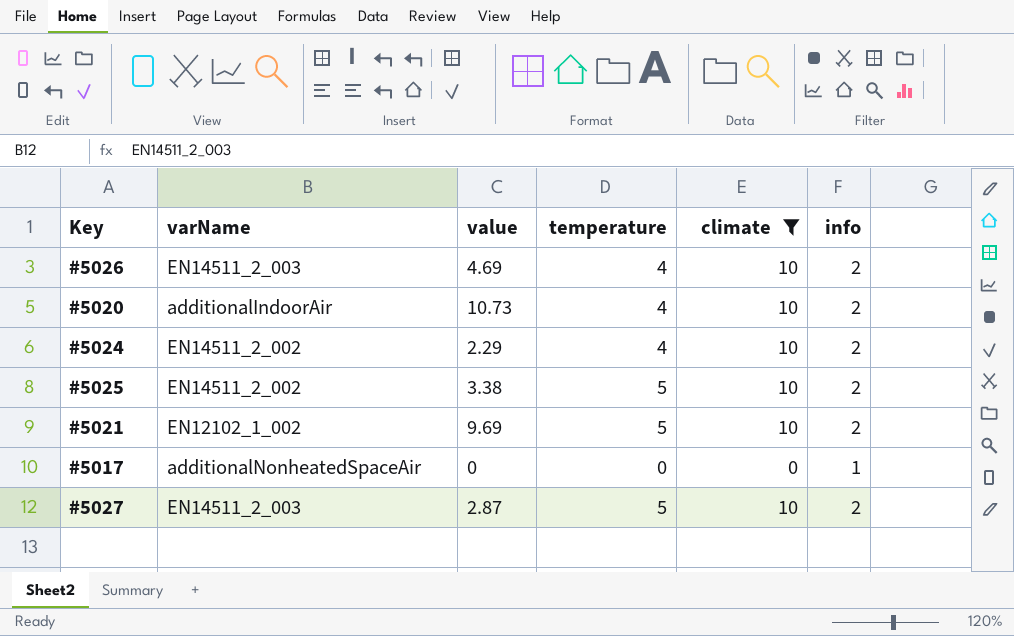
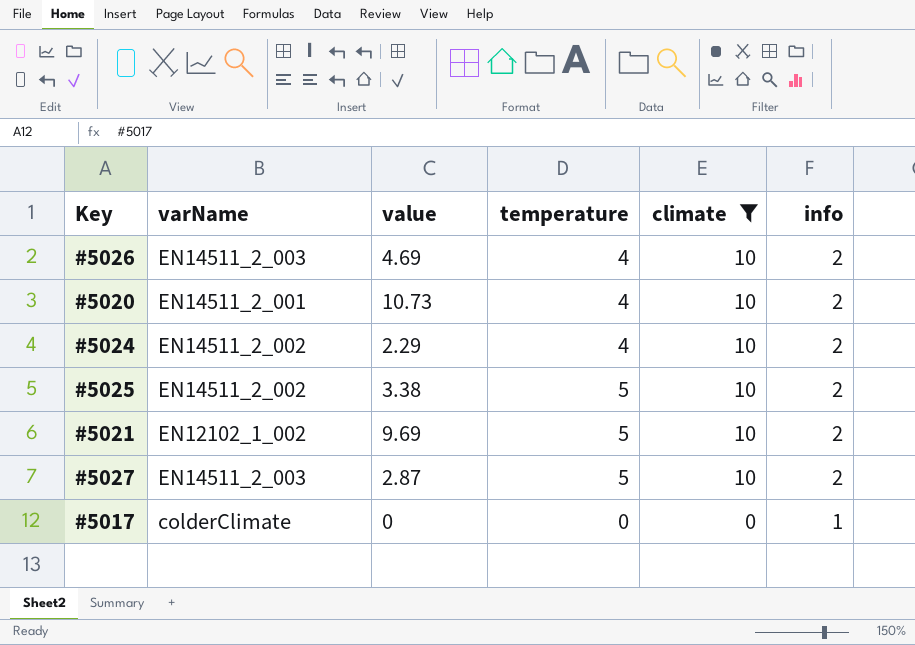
row order: none -> climate descending
#5020 | varName: additionalIndoorAir -> EN14511_2_001
#5017 | varName: additionalNonheatedSpaceAir -> colderClimate

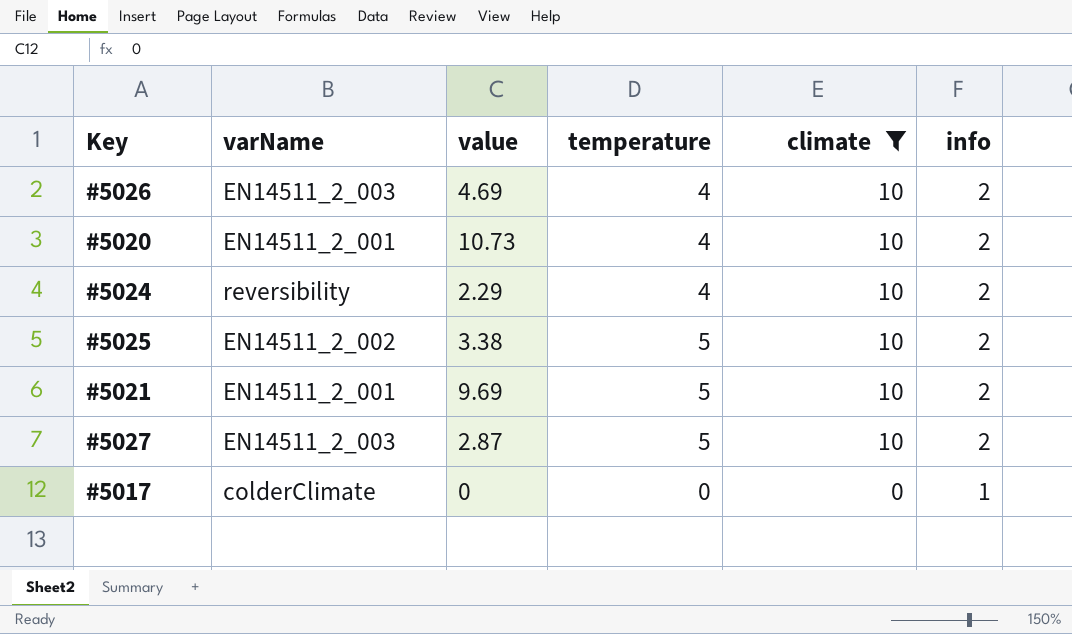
#5024 | varName: EN14511_2_002 -> reversibility
#5021 | varName: EN12102_1_002 -> EN14511_2_001

